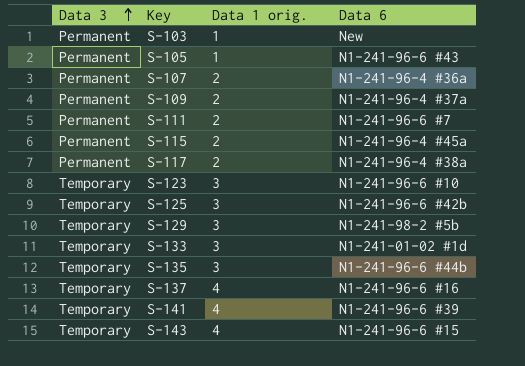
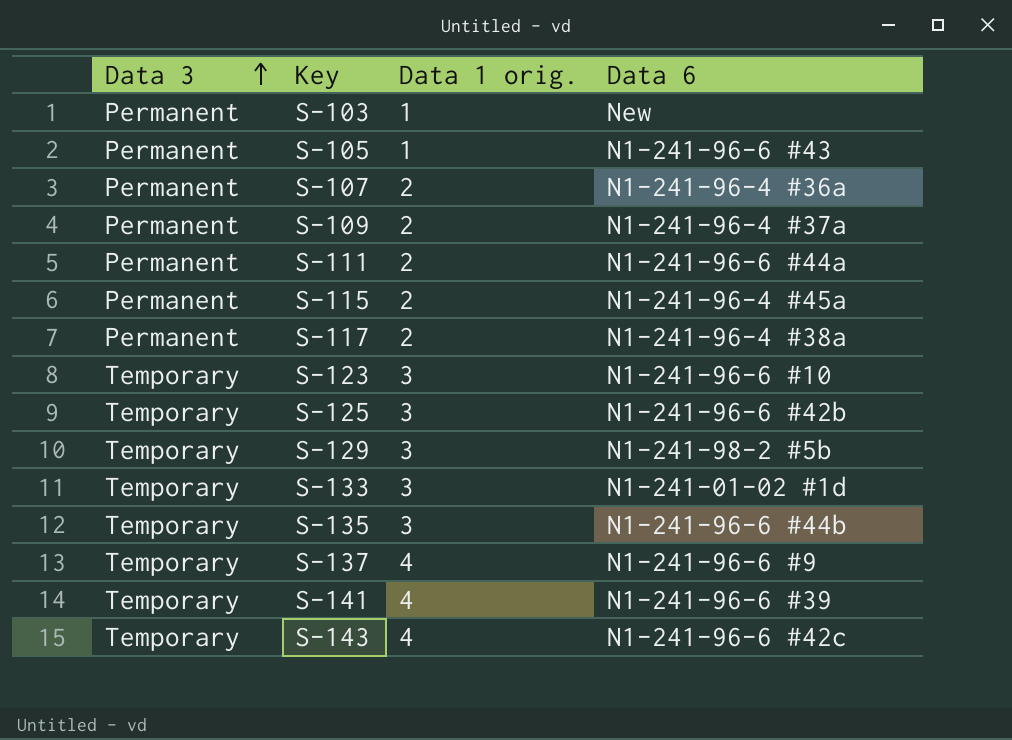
S-111 | Data 6: N1-241-96-6 #7 -> N1-241-96-6 #44a
S-137 | Data 6: N1-241-96-6 #16 -> N1-241-96-6 #9
S-143 | Data 6: N1-241-96-6 #15 -> N1-241-96-6 #42c

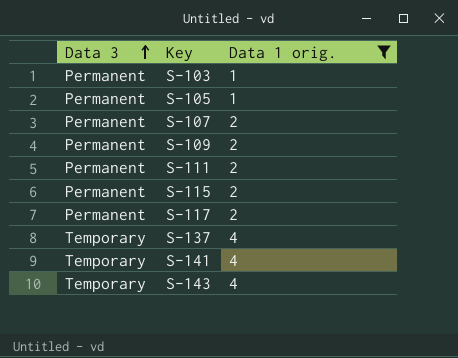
filter: none -> Data 1 orig. != 3
column Data 6 | position: 4 -> none

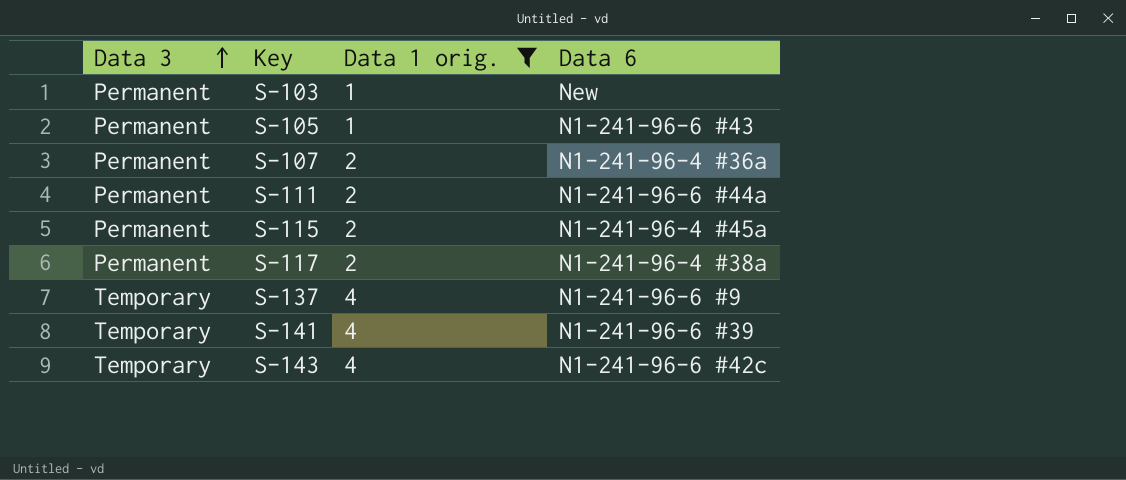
column Data 6 | position: none -> 4
row S-109: Permanent | 2 -> none

